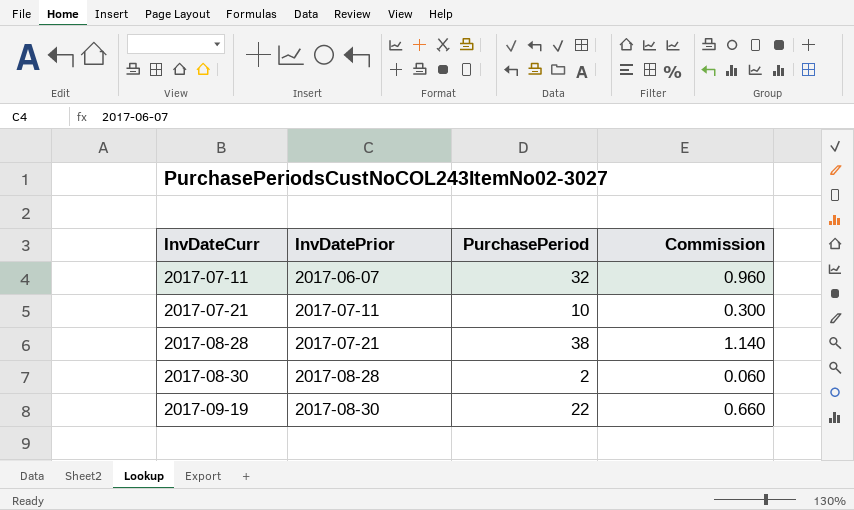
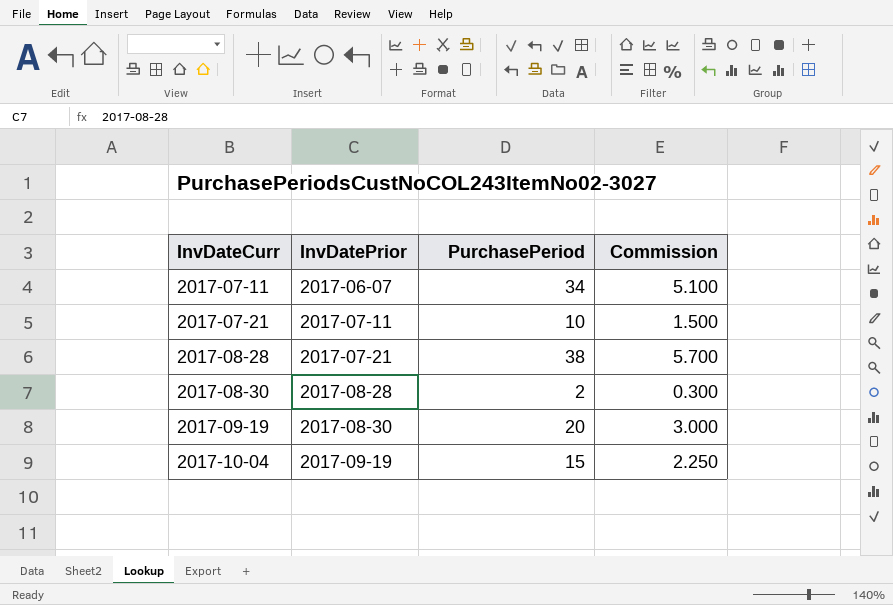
column Commission | formula: [PurchasePeriod] * 0.03 -> [PurchasePeriod] * 0.15
2017-07-11 | PurchasePeriod: 32 -> 34
2017-09-19 | PurchasePeriod: 22 -> 20
row 2017-10-04: none -> 2017-09-19 | 15 | 2.250

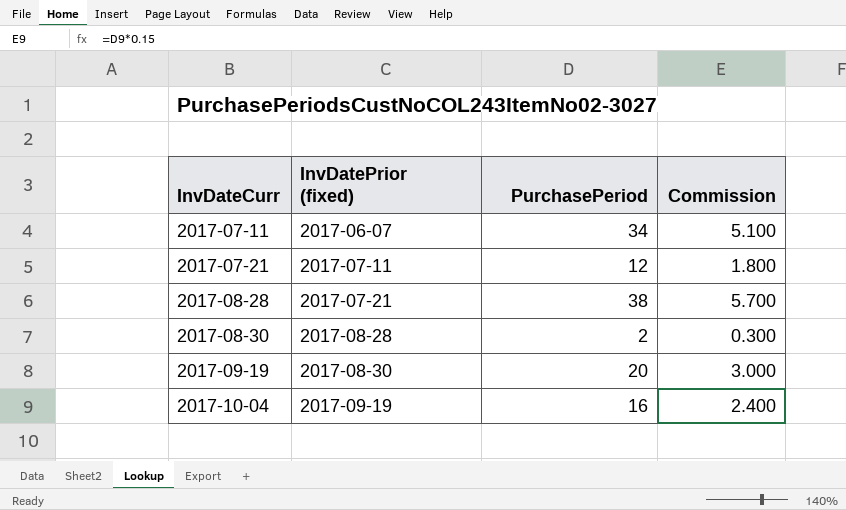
column name: InvDatePrior -> InvDatePrior (fixed)
2017-07-21 | PurchasePeriod: 10 -> 12
2017-07-21 | Commission: 1.500 -> 1.800
2017-10-04 | PurchasePeriod: 15 -> 16
2017-10-04 | Commission: 2.250 -> 2.400

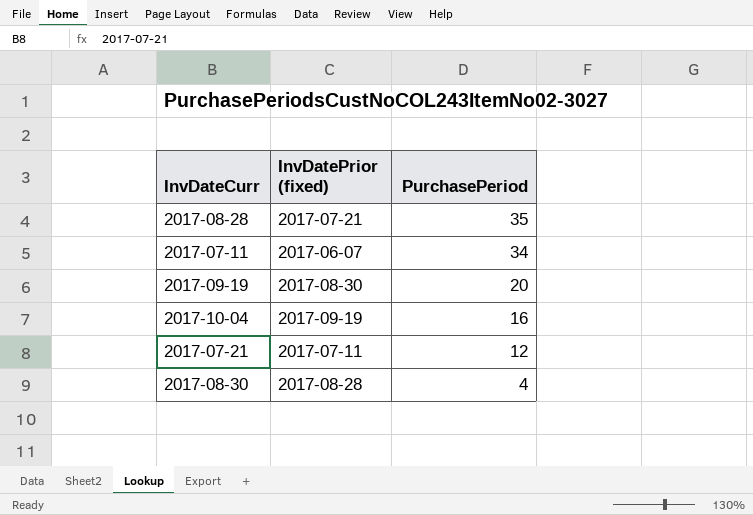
row order: InvDateCurr ascending -> PurchasePeriod descending
column Commission | formula: [PurchasePeriod] * 0.15 -> none
2017-08-28 | PurchasePeriod: 38 -> 35
2017-08-30 | PurchasePeriod: 2 -> 4

